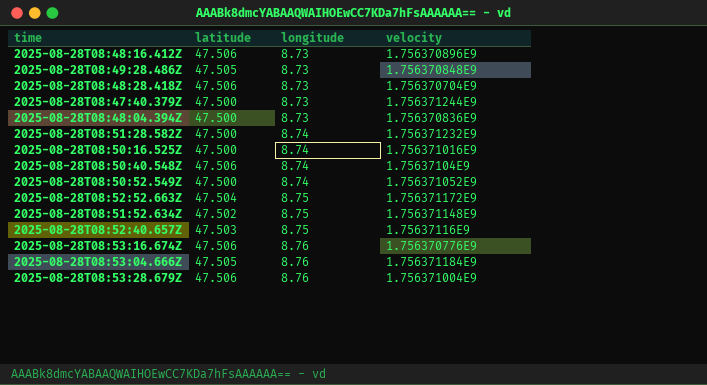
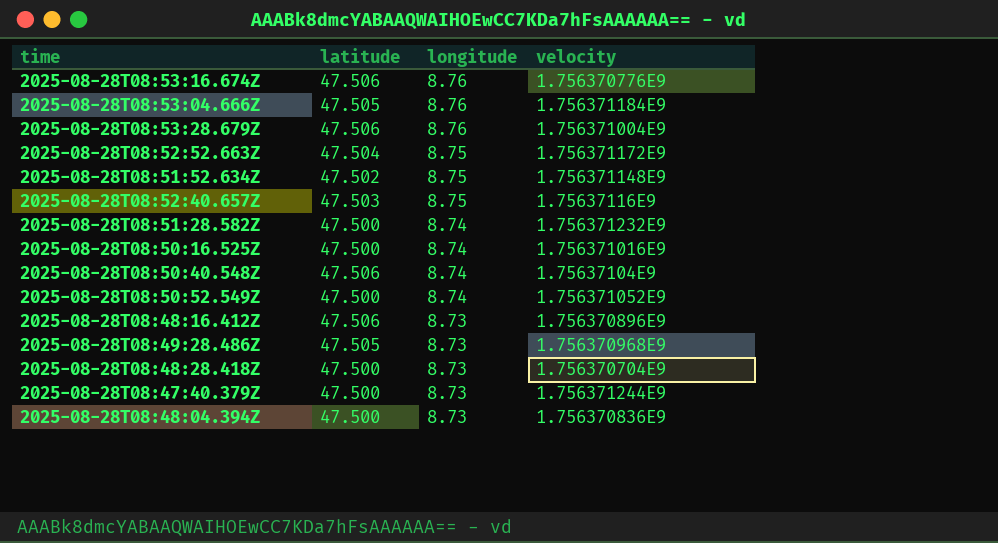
row order: longitude ascending -> longitude descending
2025-08-28T08:49:28.486Z | velocity: 1.756370848E9 -> 1.756370968E9
2025-08-28T08:48:28.418Z | latitude: 47.506 -> 47.500

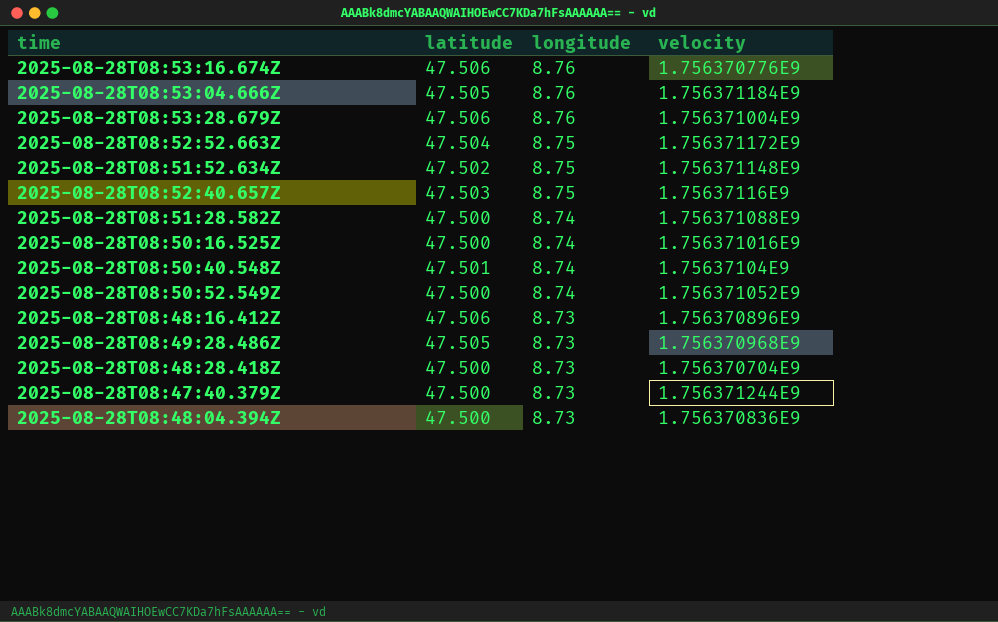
2025-08-28T08:51:28.582Z | velocity: 1.756371232E9 -> 1.756371088E9
2025-08-28T08:50:40.548Z | latitude: 47.506 -> 47.501

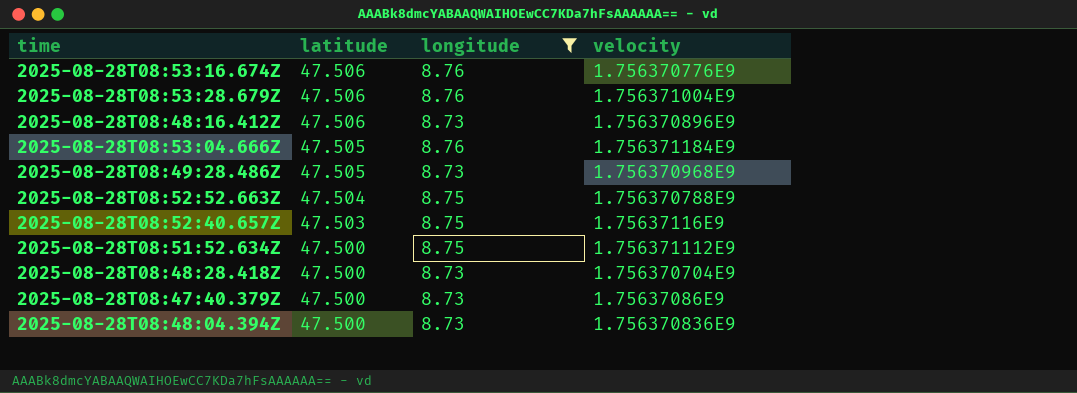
filter: none -> longitude != 8.74
row order: longitude descending -> latitude descending
2025-08-28T08:52:52.663Z | velocity: 1.756371172E9 -> 1.756370788E9
2025-08-28T08:51:52.634Z | latitude: 47.502 -> 47.500
2025-08-28T08:51:52.634Z | velocity: 1.756371148E9 -> 1.756371112E9
2025-08-28T08:47:40.379Z | velocity: 1.756371244E9 -> 1.75637086E9

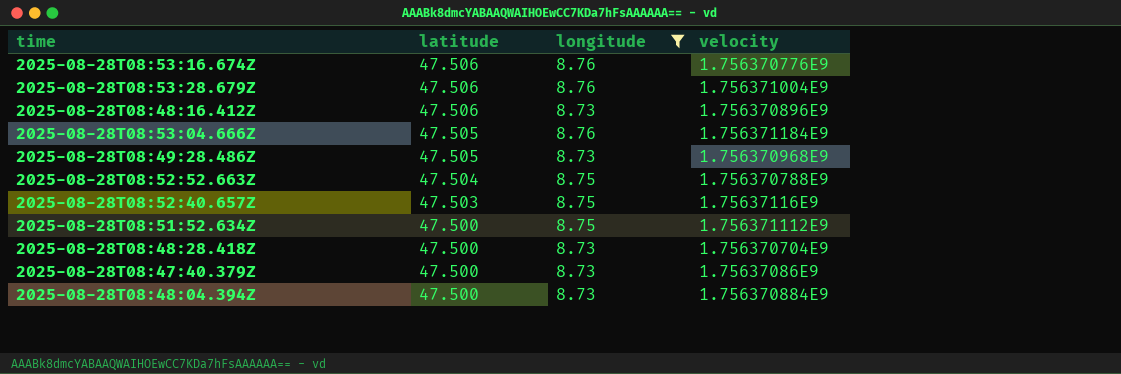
2025-08-28T08:48:04.394Z | velocity: 1.756370836E9 -> 1.756370884E9

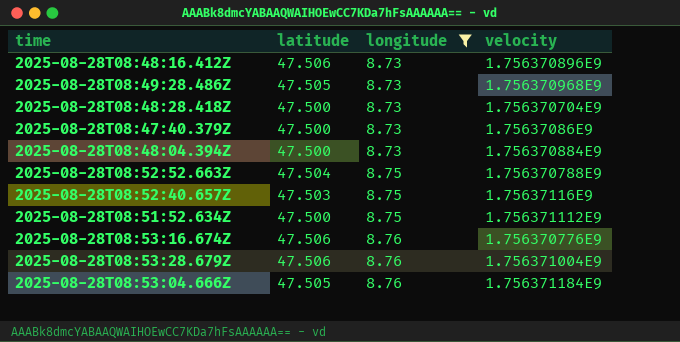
row order: latitude descending -> longitude ascending

